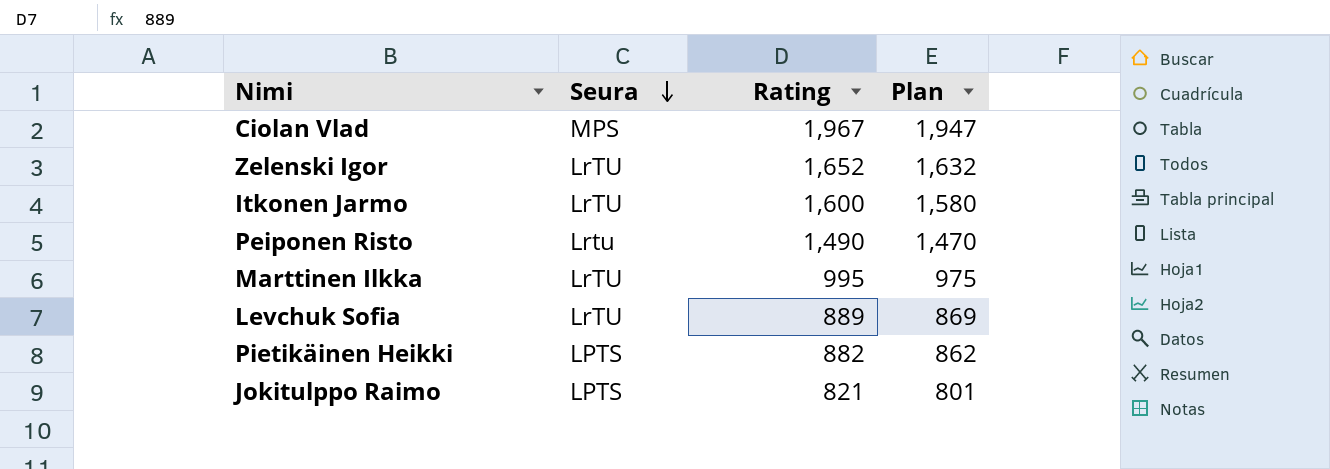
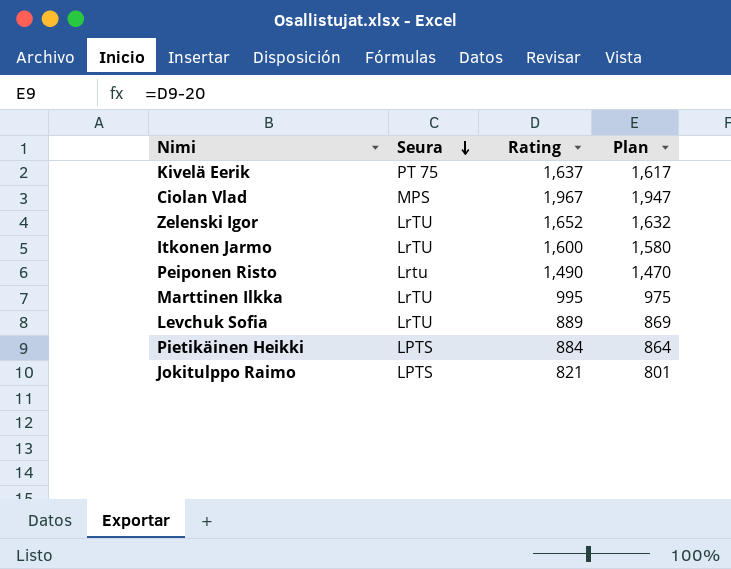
row Kivelä Eerik: none -> PT 75 | 1,637 | 1,617
Pietikäinen Heikki | Rating: 882 -> 884
Pietikäinen Heikki | Plan: 862 -> 864

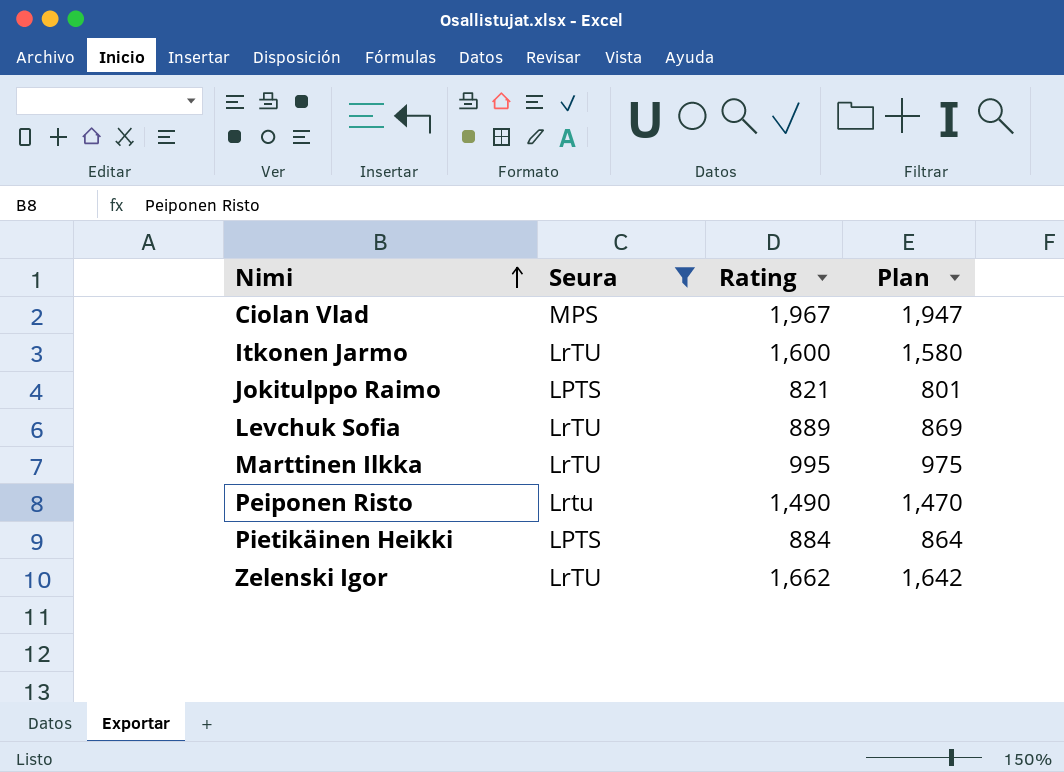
filter: none -> Seura != PT 75
row order: Seura descending -> Nimi ascending
Zelenski Igor | Rating: 1,652 -> 1,662
Zelenski Igor | Plan: 1,632 -> 1,642

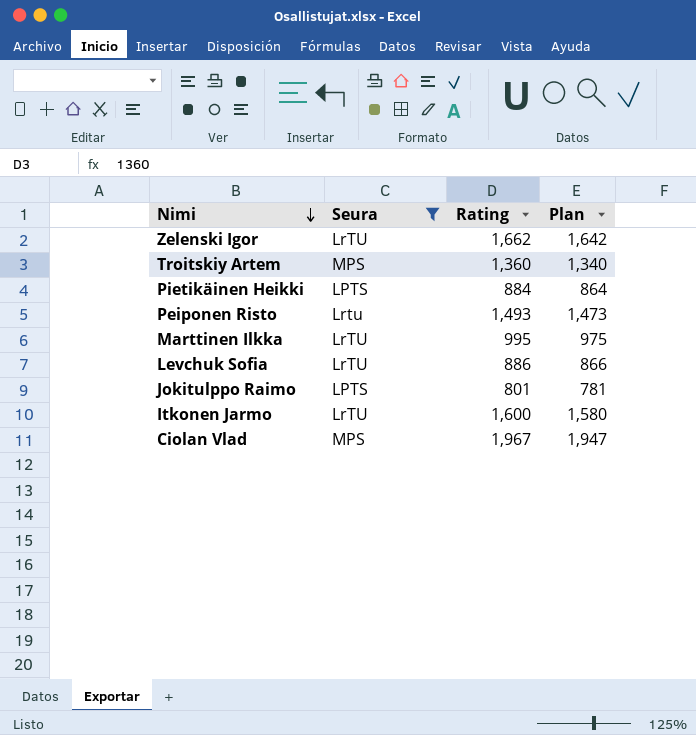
row order: Nimi ascending -> Nimi descending
row Troitskiy Artem: none -> MPS | 1,360 | 1,340
Peiponen Risto | Rating: 1,490 -> 1,493
Peiponen Risto | Plan: 1,470 -> 1,473
Levchuk Sofia | Rating: 889 -> 886
Levchuk Sofia | Plan: 869 -> 866
Jokitulppo Raimo | Rating: 821 -> 801
Jokitulppo Raimo | Plan: 801 -> 781

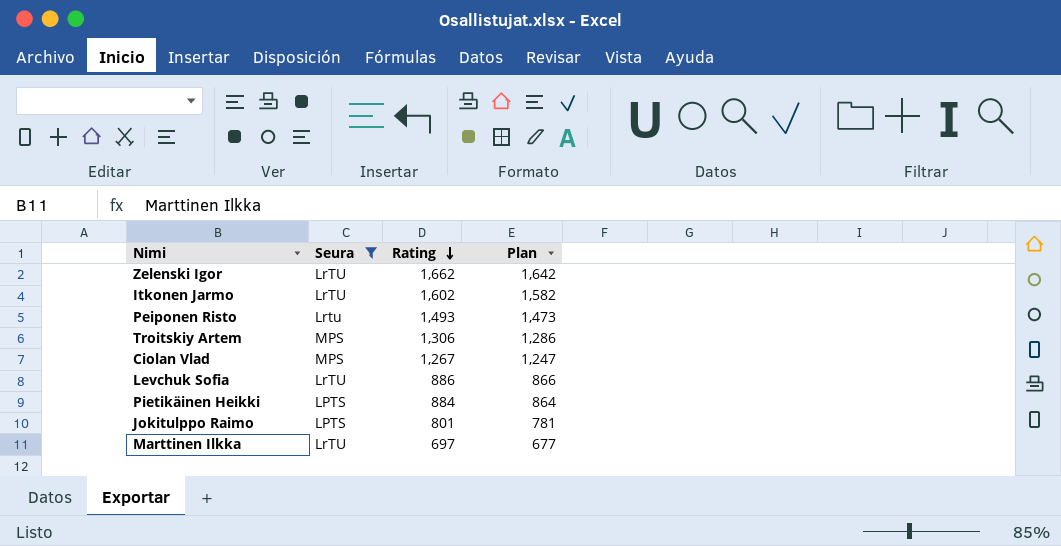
row order: Nimi descending -> Rating descending
Itkonen Jarmo | Rating: 1,600 -> 1,602
Itkonen Jarmo | Plan: 1,580 -> 1,582
Troitskiy Artem | Rating: 1,360 -> 1,306
Troitskiy Artem | Plan: 1,340 -> 1,286
Ciolan Vlad | Rating: 1,967 -> 1,267
Ciolan Vlad | Plan: 1,947 -> 1,247
Marttinen Ilkka | Rating: 995 -> 697
Marttinen Ilkka | Plan: 975 -> 677

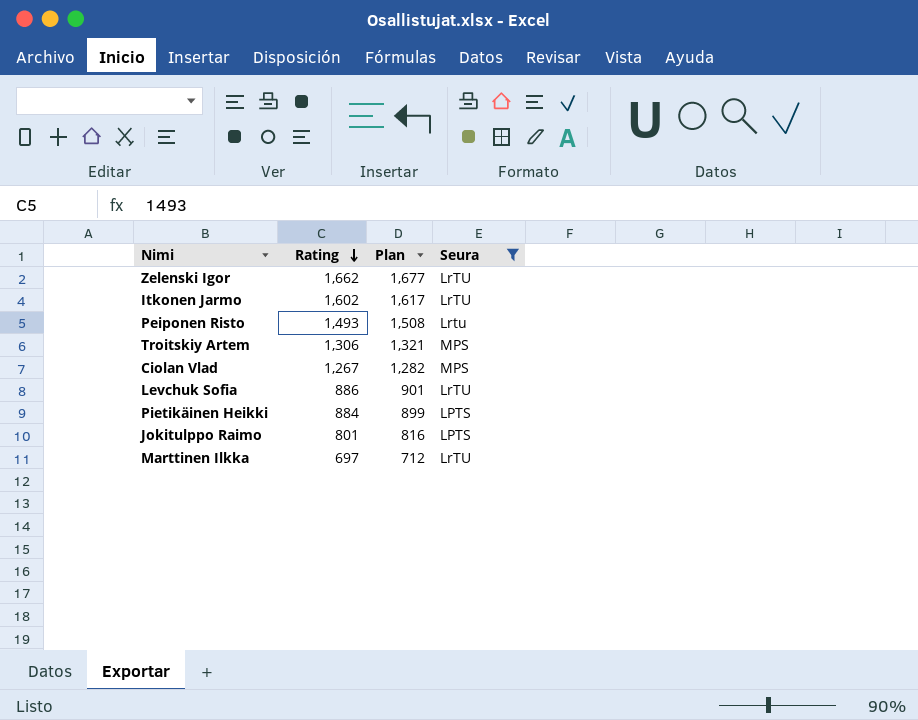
column Plan | formula: [Rating] - 20 -> [Rating] + 15
column Seura | position: 2 -> 4

